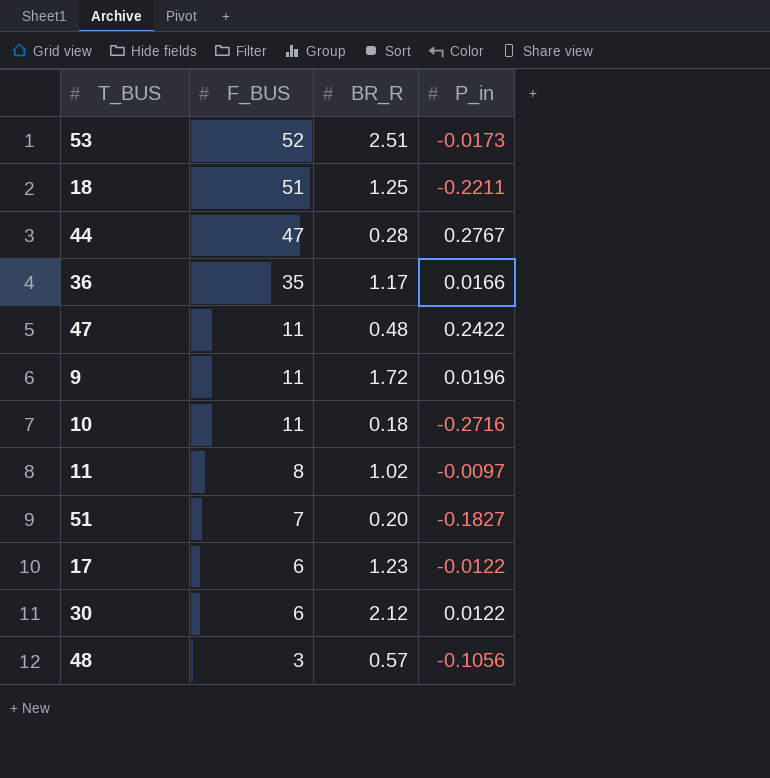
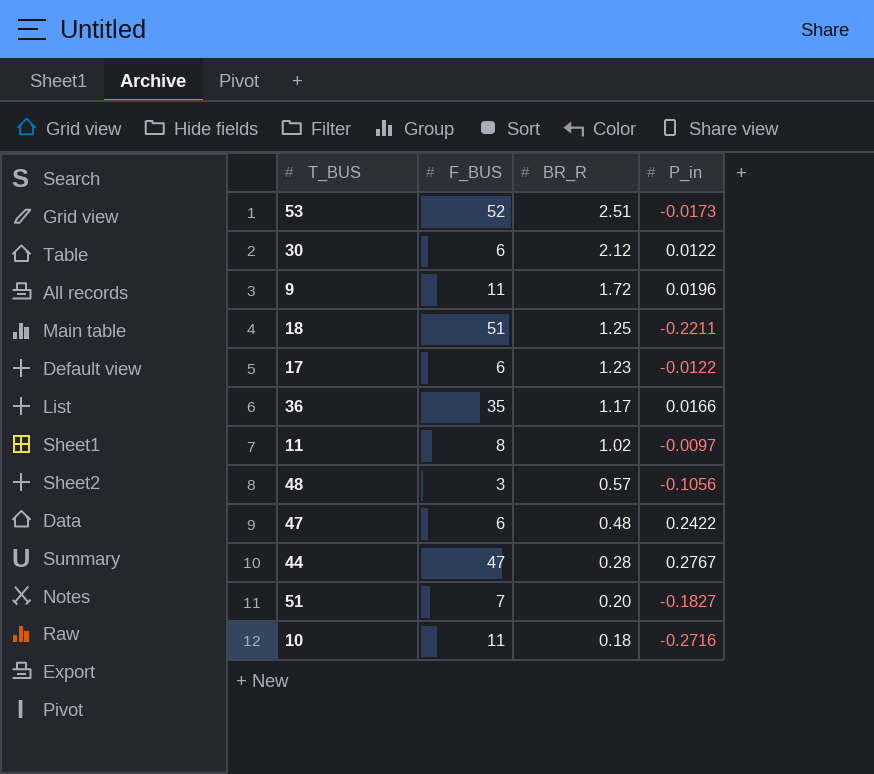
row order: F_BUS descending -> BR_R descending
47 | F_BUS: 11 -> 6

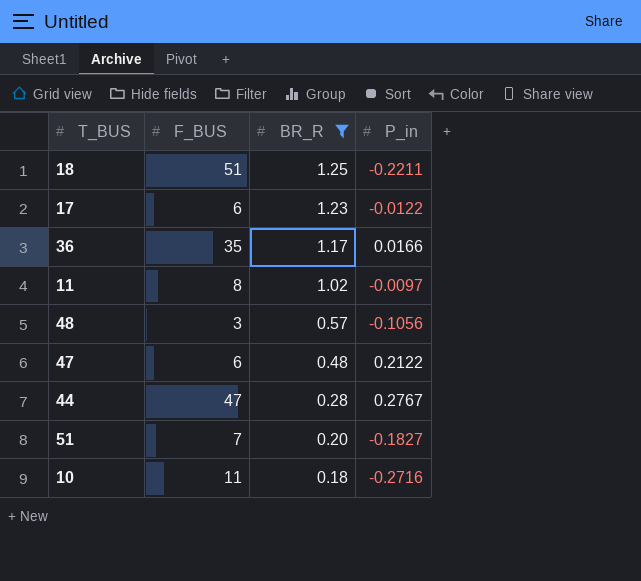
filter: none -> BR_R <= 1.25
47 | P_in: 0.2422 -> 0.2122

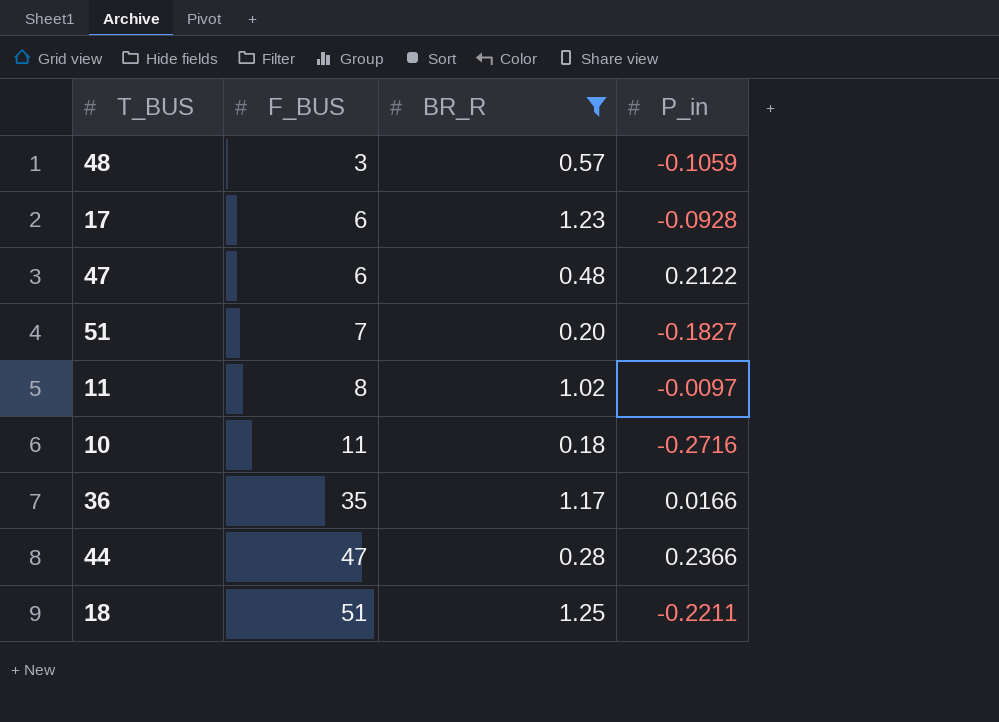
row order: BR_R descending -> F_BUS ascending
48 | P_in: -0.1056 -> -0.1059
17 | P_in: -0.0122 -> -0.0928
44 | P_in: 0.2767 -> 0.2366

